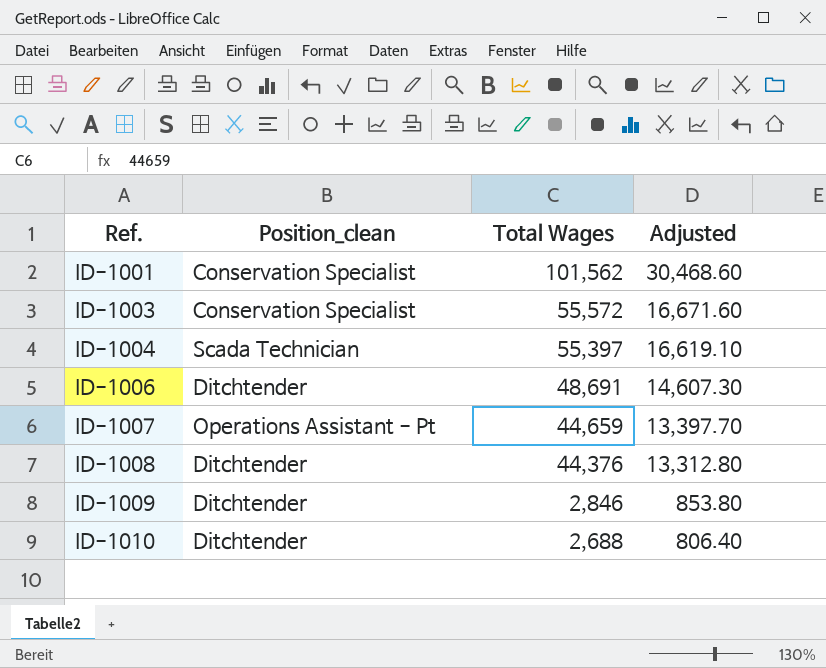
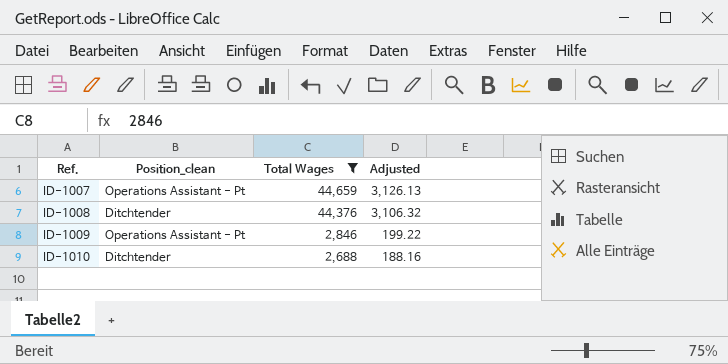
filter: none -> Total Wages <= 44,659
column Adjusted | formula: [Total Wages] * 0.3 -> [Total Wages] * 0.07
ID-1009 | Position_clean: Ditchtender -> Operations Assistant - Pt

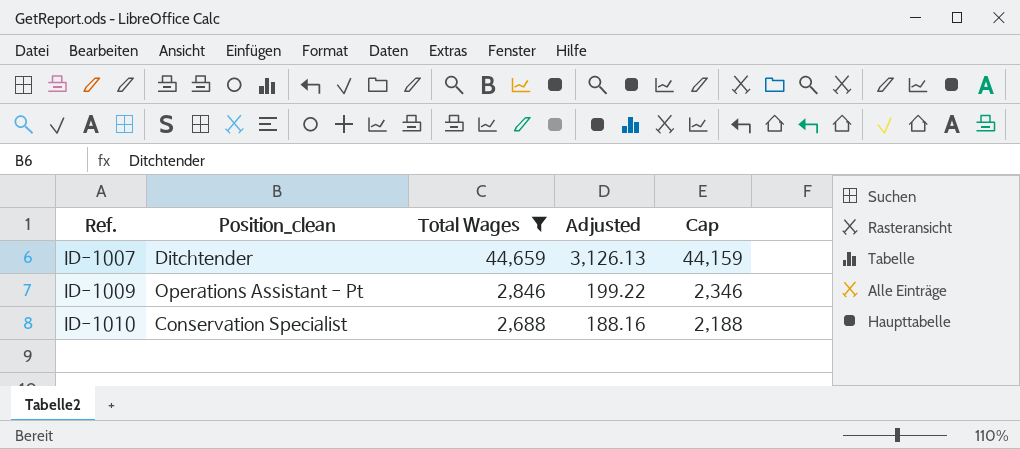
column Cap | formula: none -> [Total Wages] - 500
row ID-1008: Ditchtender | 44,376 | 3,106.32 -> none
ID-1007 | Position_clean: Operations Assistant - Pt -> Ditchtender
ID-1010 | Position_clean: Ditchtender -> Conservation Specialist

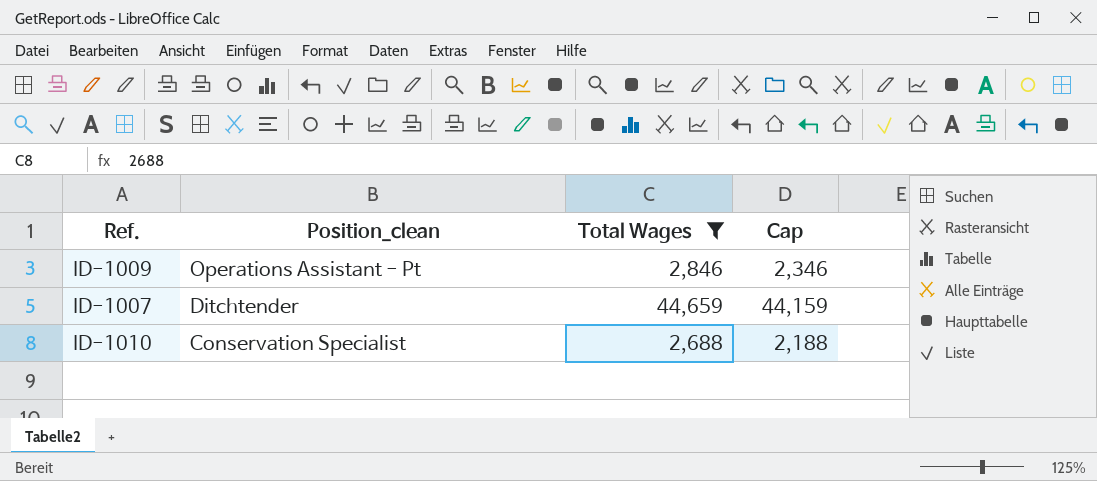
row order: Ref. ascending -> Position_clean descending
column Adjusted | formula: [Total Wages] * 0.07 -> none

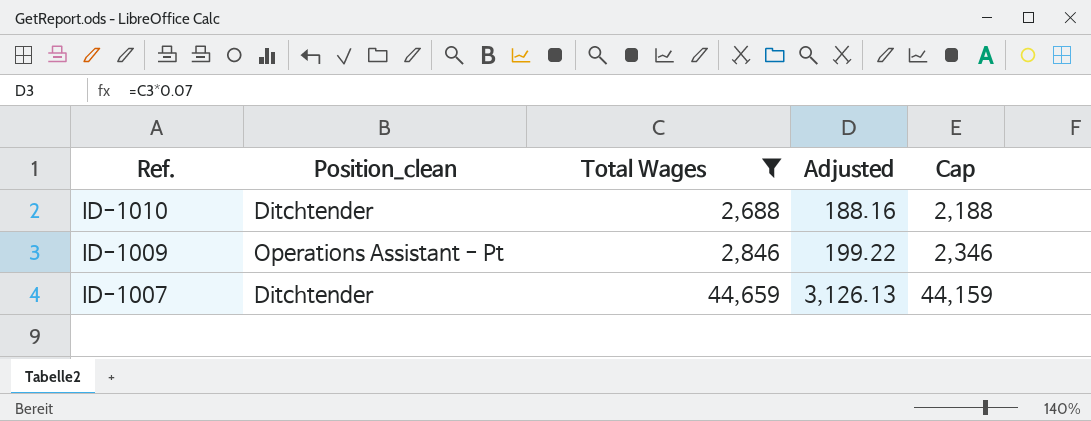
row order: Position_clean descending -> Ref. descending
column Adjusted | formula: none -> [Total Wages] * 0.07
ID-1010 | Position_clean: Conservation Specialist -> Ditchtender

